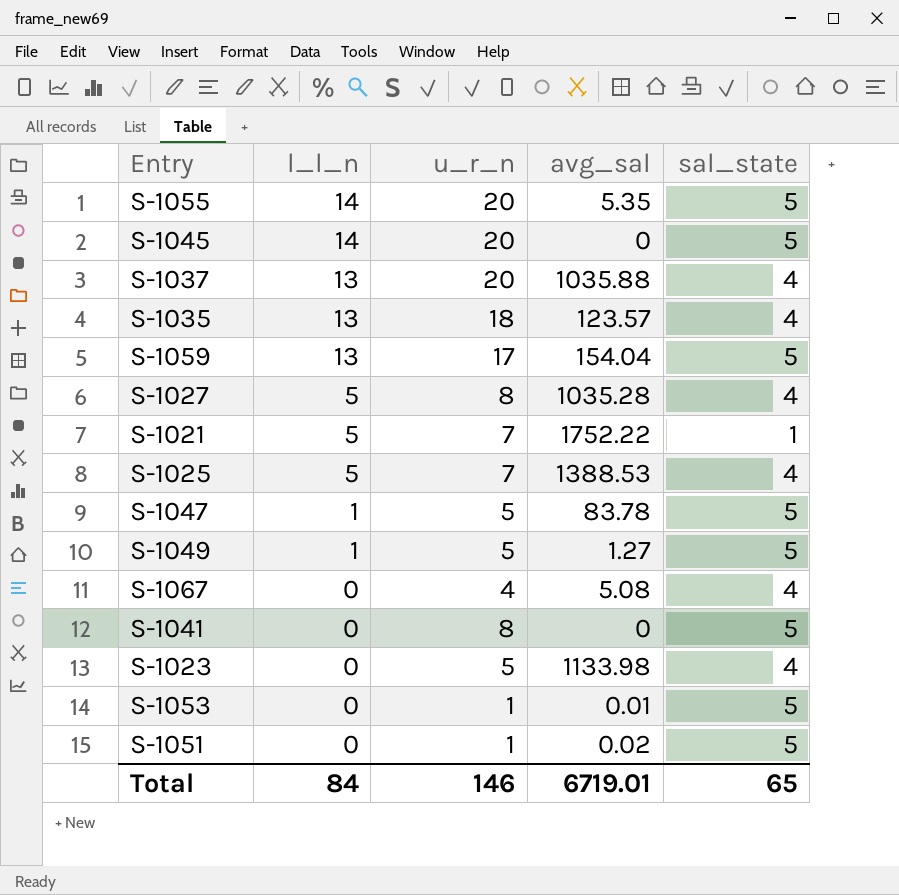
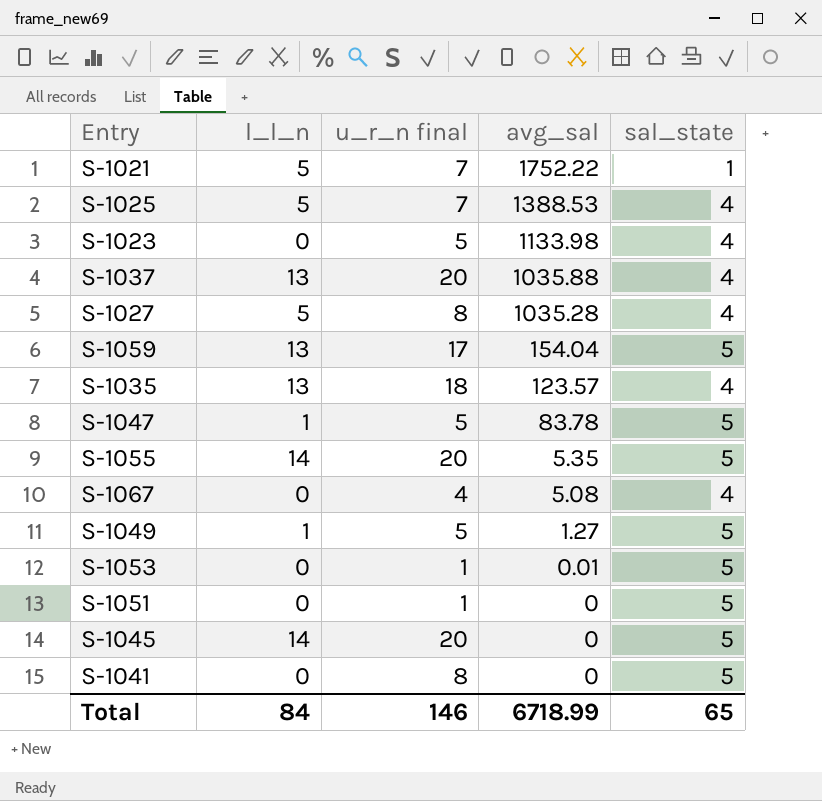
row order: l_l_n descending -> avg_sal descending
column name: u_r_n -> u_r_n final
S-1051 | avg_sal: 0.02 -> 0
Total | avg_sal: 6719.01 -> 6718.99

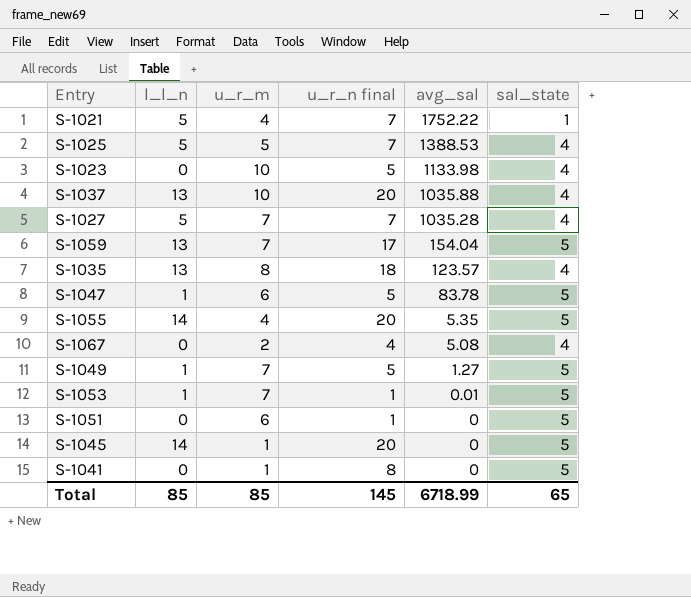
column u_r_m | position: none -> 3
S-1027 | u_r_n final: 8 -> 7
S-1053 | l_l_n: 0 -> 1
Total | l_l_n: 84 -> 85
Total | u_r_n final: 146 -> 145

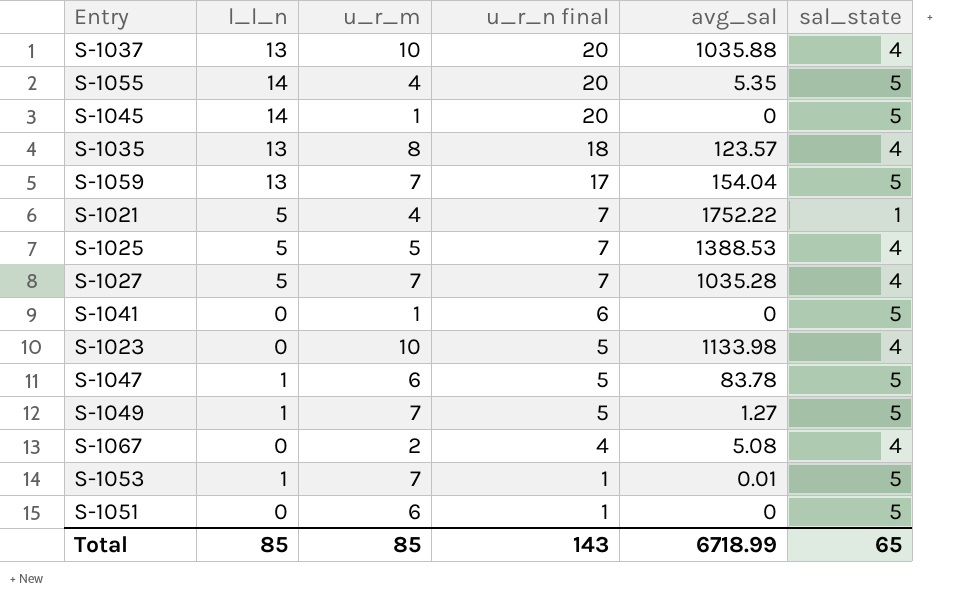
row order: avg_sal descending -> u_r_n final descending
S-1041 | u_r_n final: 8 -> 6
Total | u_r_n final: 145 -> 143

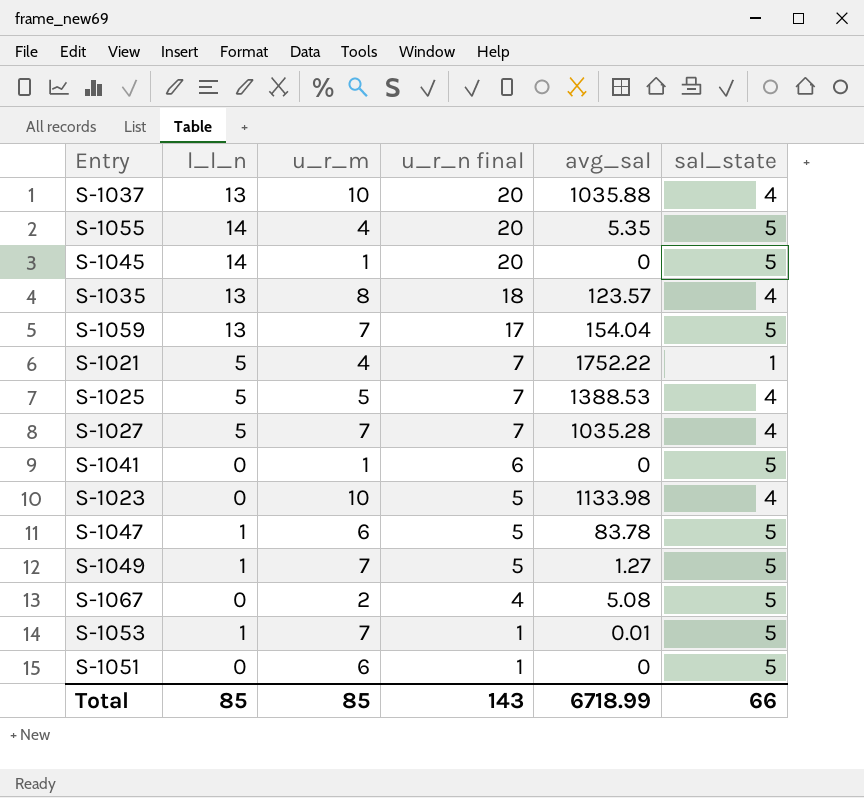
S-1067 | sal_state: 4 -> 5
Total | sal_state: 65 -> 66

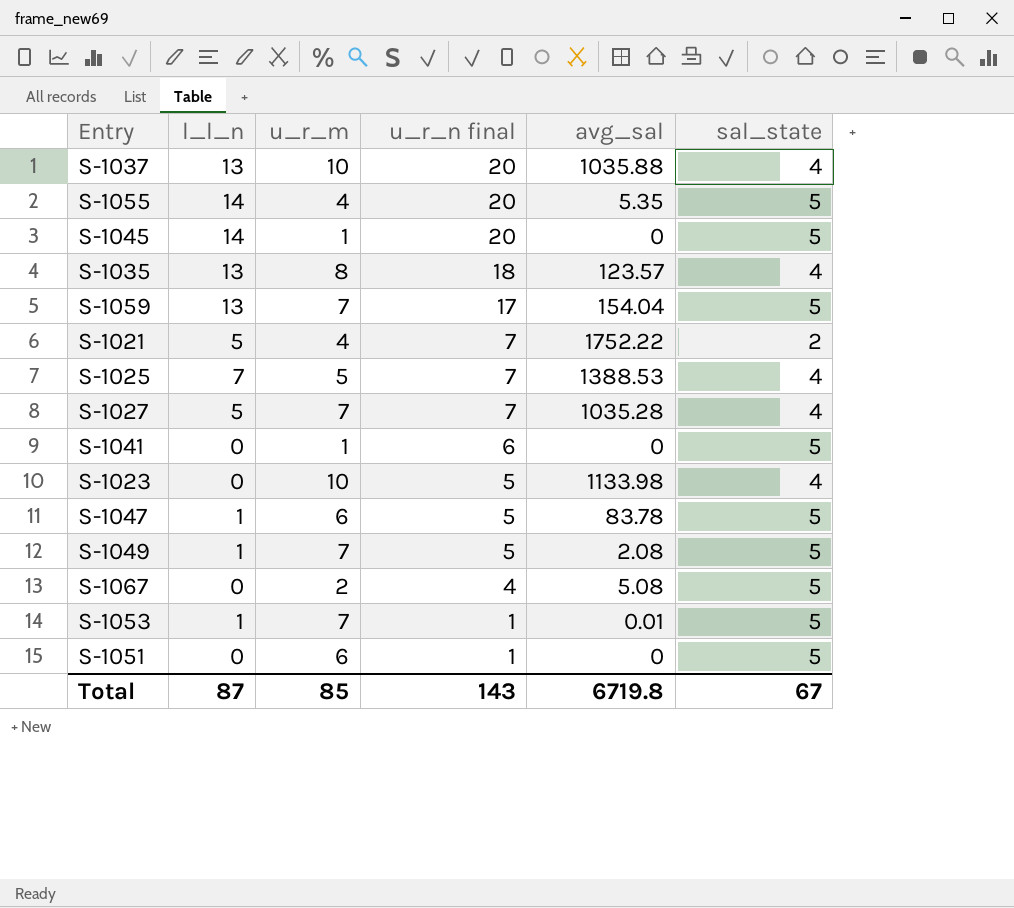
S-1021 | sal_state: 1 -> 2
S-1025 | l_l_n: 5 -> 7
S-1049 | avg_sal: 1.27 -> 2.08
Total | l_l_n: 85 -> 87
Total | avg_sal: 6718.99 -> 6719.8
Total | sal_state: 66 -> 67

